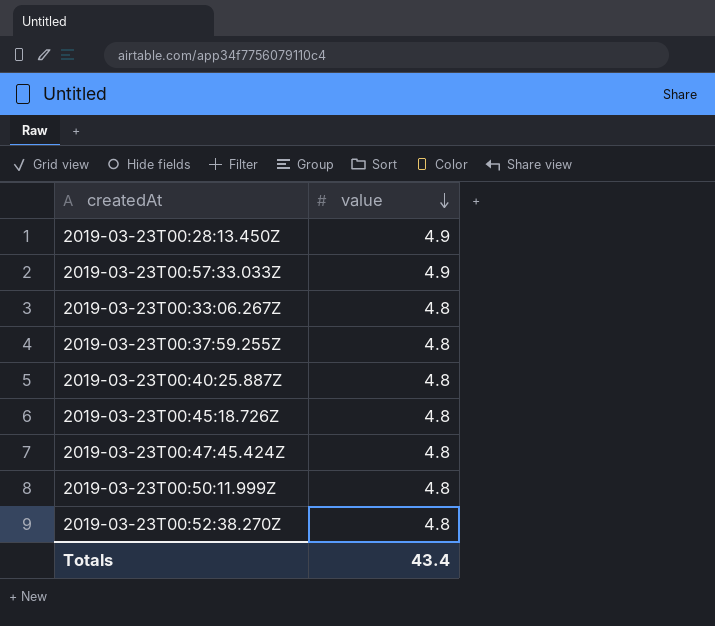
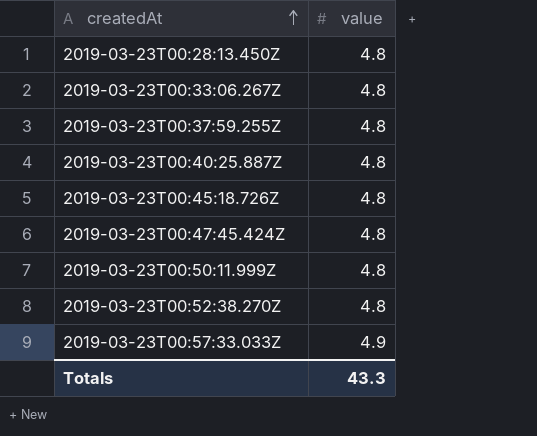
row order: value descending -> createdAt ascending
2019-03-23T00:28:13.450Z | value: 4.9 -> 4.8
Totals | value: 43.4 -> 43.3

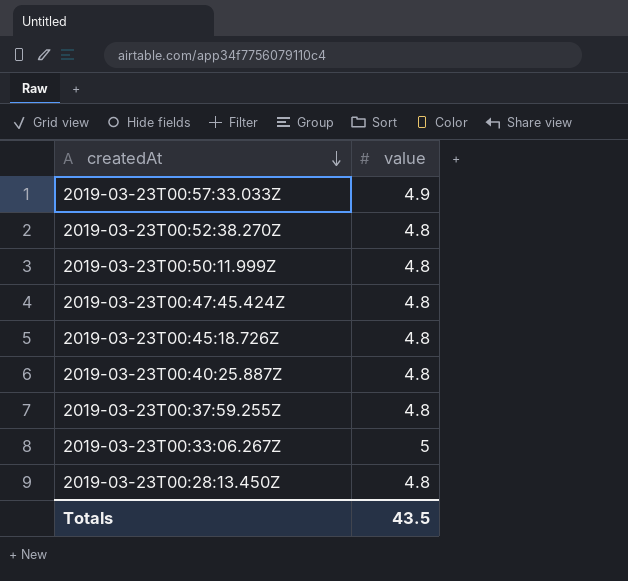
row order: createdAt ascending -> createdAt descending
2019-03-23T00:33:06.267Z | value: 4.8 -> 5
Totals | value: 43.3 -> 43.5

